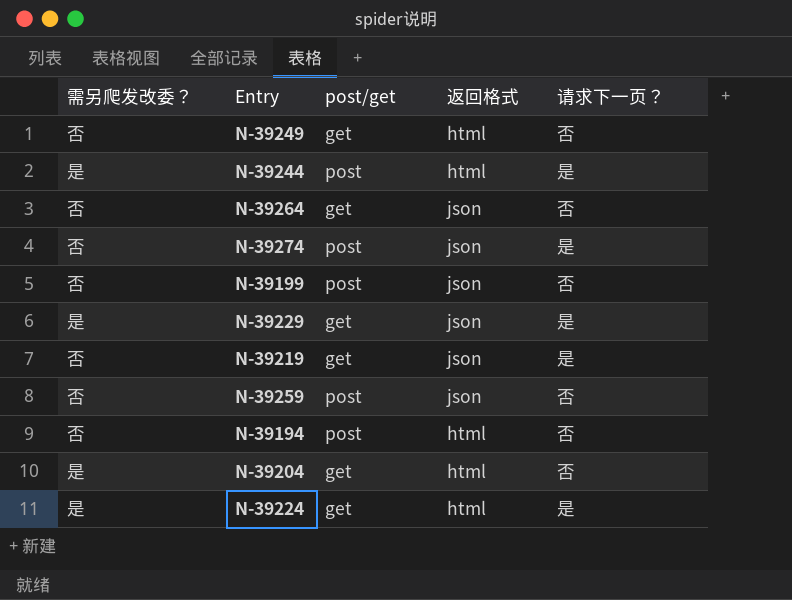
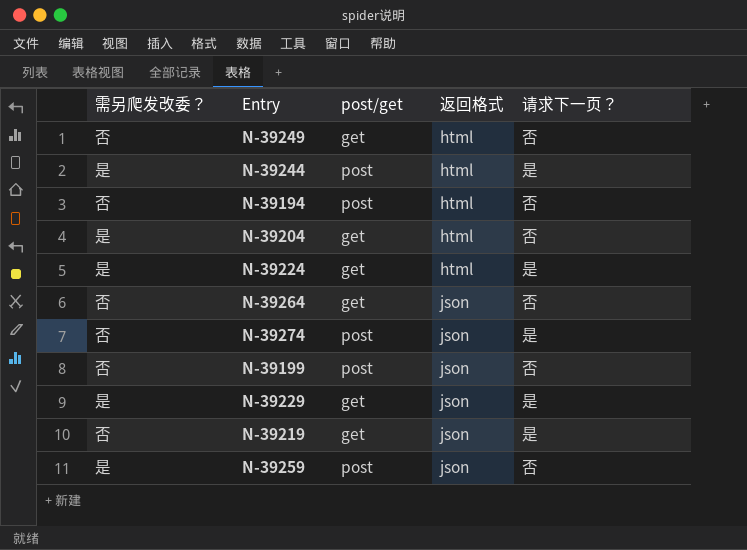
row order: none -> 返回格式 ascending
N-39259 | 需另爬发改委？: 否 -> 是

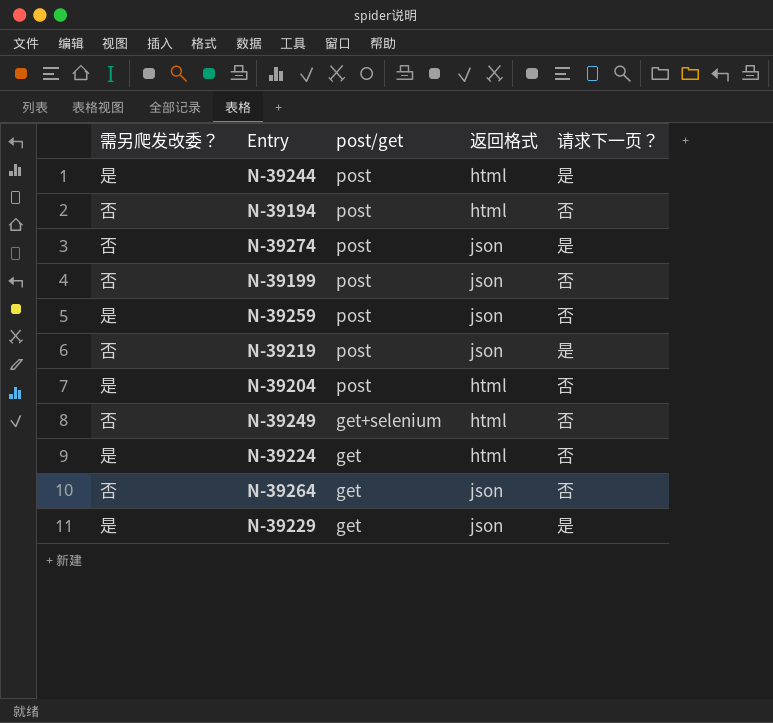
row order: 返回格式 ascending -> post/get descending
N-39219 | post/get: get -> post
N-39204 | post/get: get -> post
N-39249 | post/get: get -> get+selenium
N-39224 | 请求下一页？: 是 -> 否

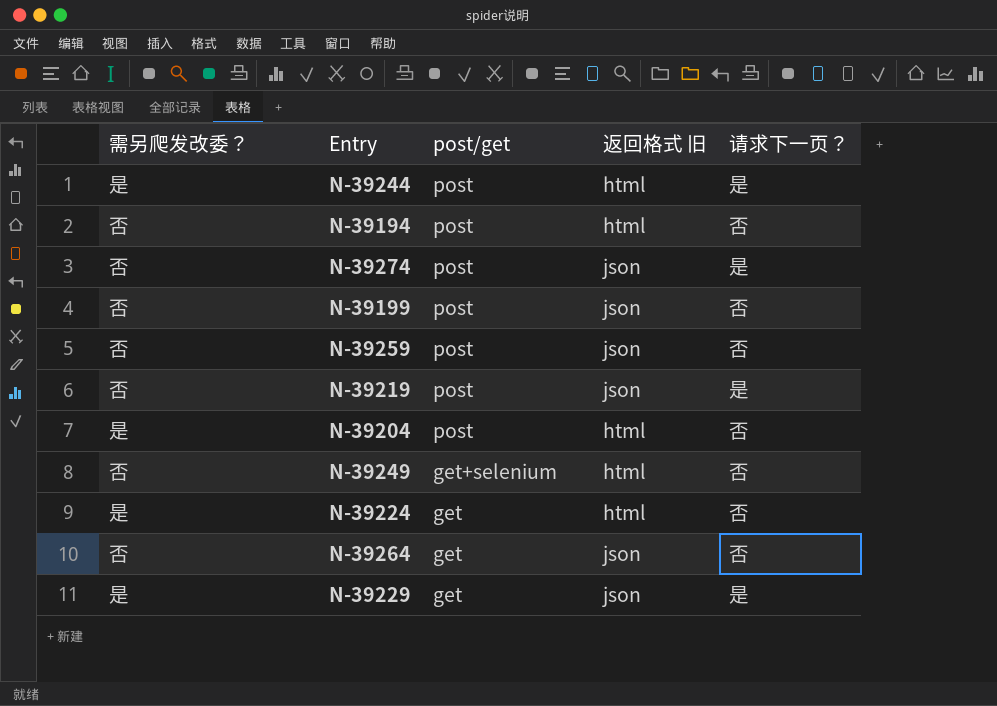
column name: 返回格式 -> 返回格式 旧
N-39259 | 需另爬发改委？: 是 -> 否

